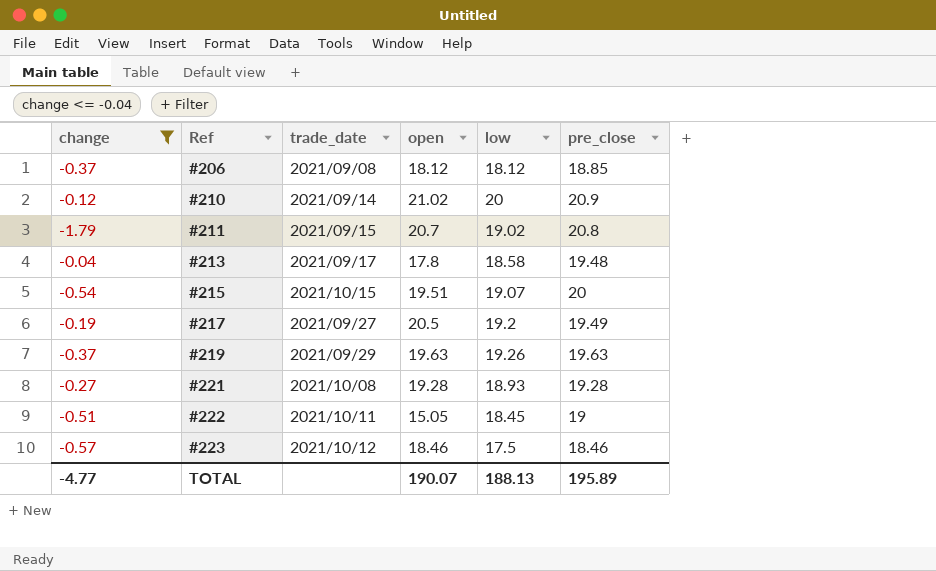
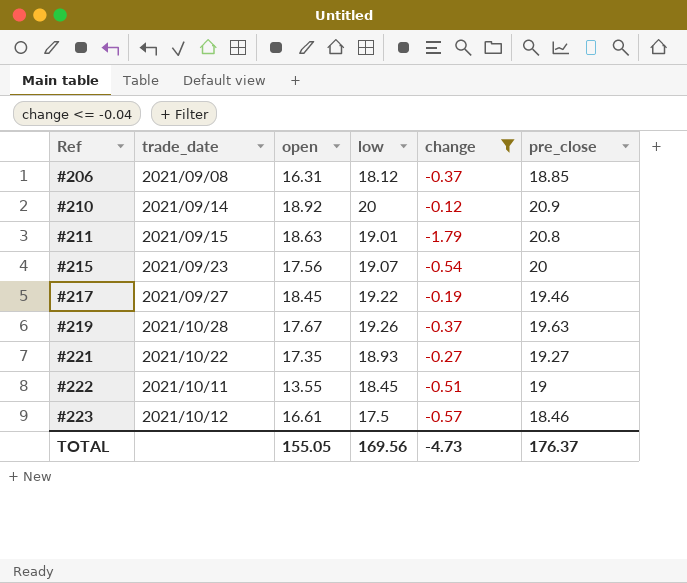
column change | position: 1 -> 5
row #213: -0.04 | 2021/09/17 | 17.8 | 18.58 | 19.48 -> none
#206 | open: 18.12 -> 16.31
#210 | open: 21.02 -> 18.92
#211 | open: 20.7 -> 18.63
#211 | low: 19.02 -> 19.01
#215 | trade_date: 2021/10/15 -> 2021/09/23
#215 | open: 19.51 -> 17.56
#217 | open: 20.5 -> 18.45
#217 | low: 19.2 -> 19.22
#217 | pre_close: 19.49 -> 19.46
#219 | trade_date: 2021/09/29 -> 2021/10/28
#219 | open: 19.63 -> 17.67
#221 | trade_date: 2021/10/08 -> 2021/10/22
#221 | open: 19.28 -> 17.35
#221 | pre_close: 19.28 -> 19.27
#222 | open: 15.05 -> 13.55
#223 | open: 18.46 -> 16.61
TOTAL | open: 190.07 -> 155.05
TOTAL | low: 188.13 -> 169.56
TOTAL | change: -4.77 -> -4.73
TOTAL | pre_close: 195.89 -> 176.37

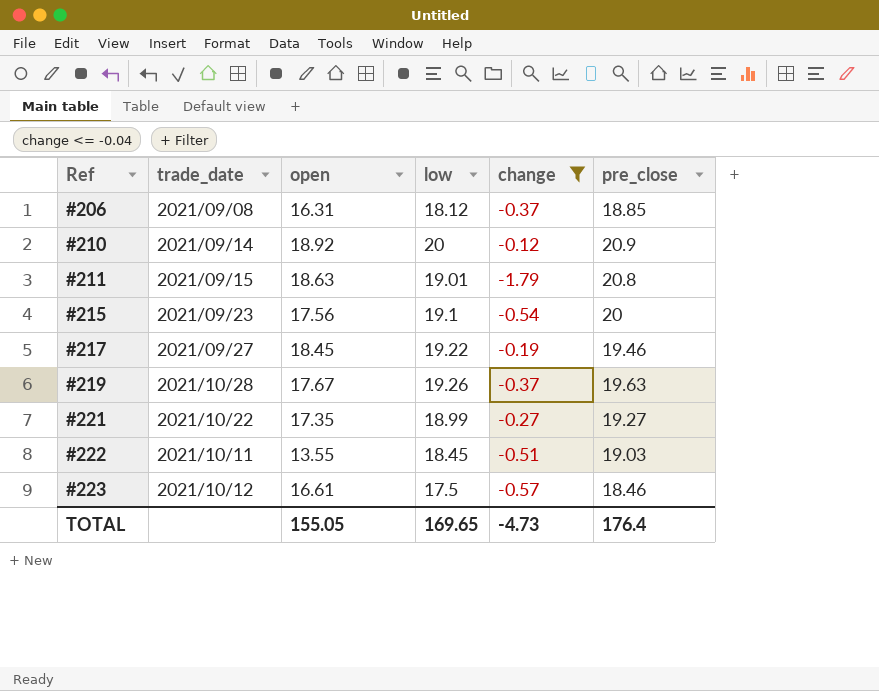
#215 | low: 19.07 -> 19.1
#221 | low: 18.93 -> 18.99
#222 | pre_close: 19 -> 19.03
TOTAL | low: 169.56 -> 169.65
TOTAL | pre_close: 176.37 -> 176.4

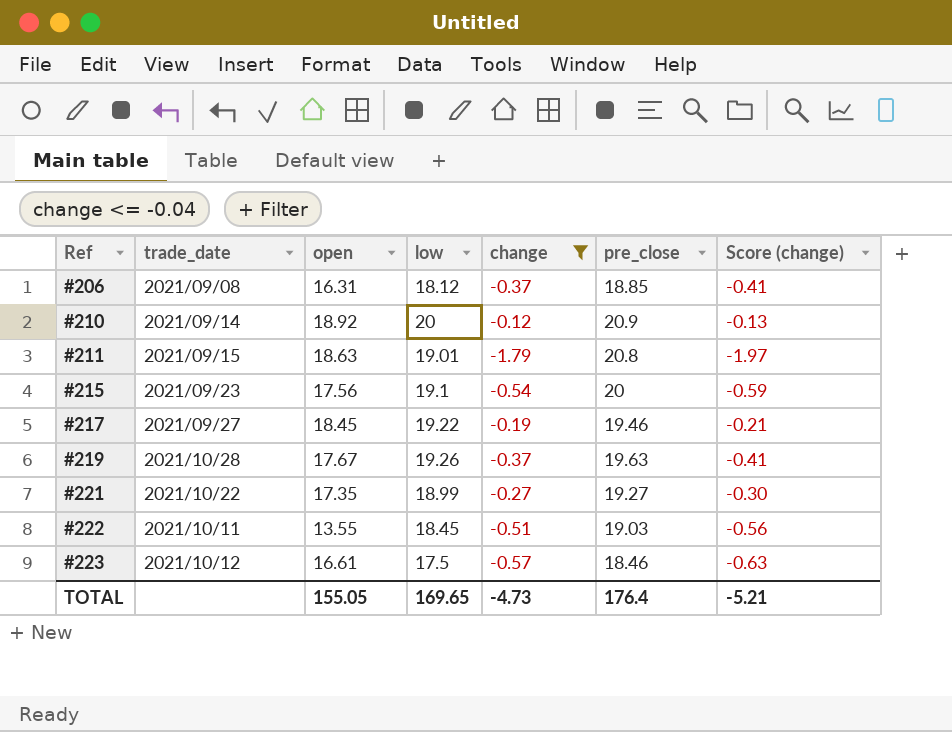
column Score (change) | formula: none -> [change] * 1.1

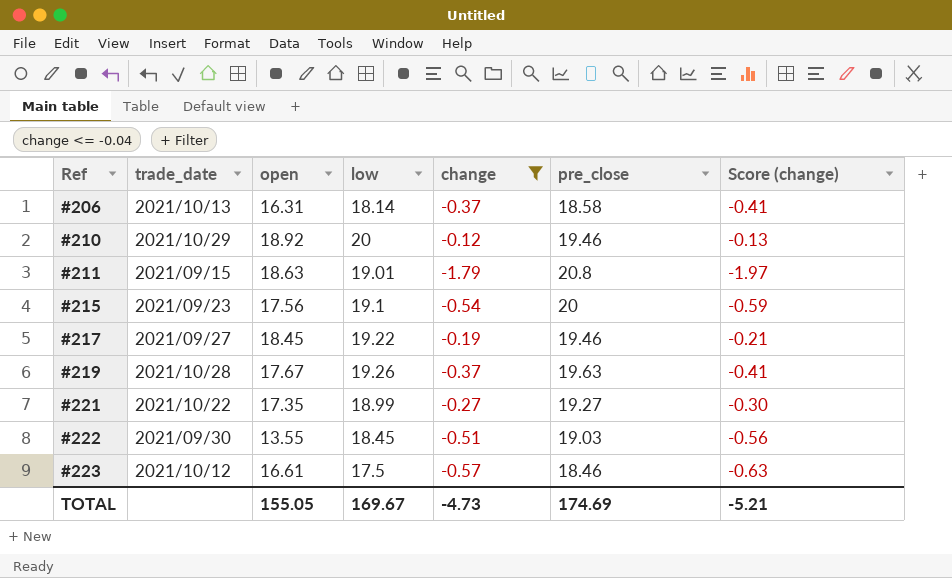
#206 | trade_date: 2021/09/08 -> 2021/10/13
#206 | low: 18.12 -> 18.14
#206 | pre_close: 18.85 -> 18.58
#210 | trade_date: 2021/09/14 -> 2021/10/29
#210 | pre_close: 20.9 -> 19.46
#222 | trade_date: 2021/10/11 -> 2021/09/30
TOTAL | low: 169.65 -> 169.67
TOTAL | pre_close: 176.4 -> 174.69

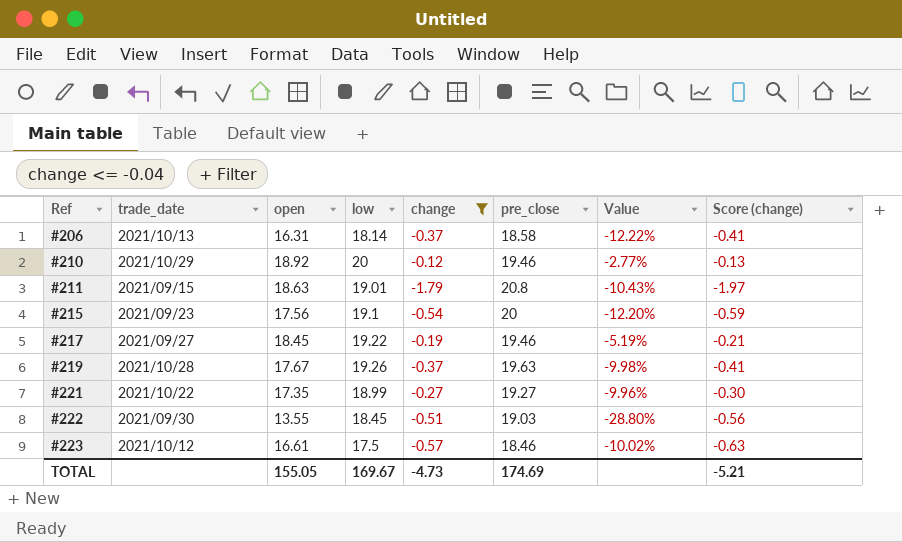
column Value | formula: none -> ([open] - [pre_close]) / [pre_close]

